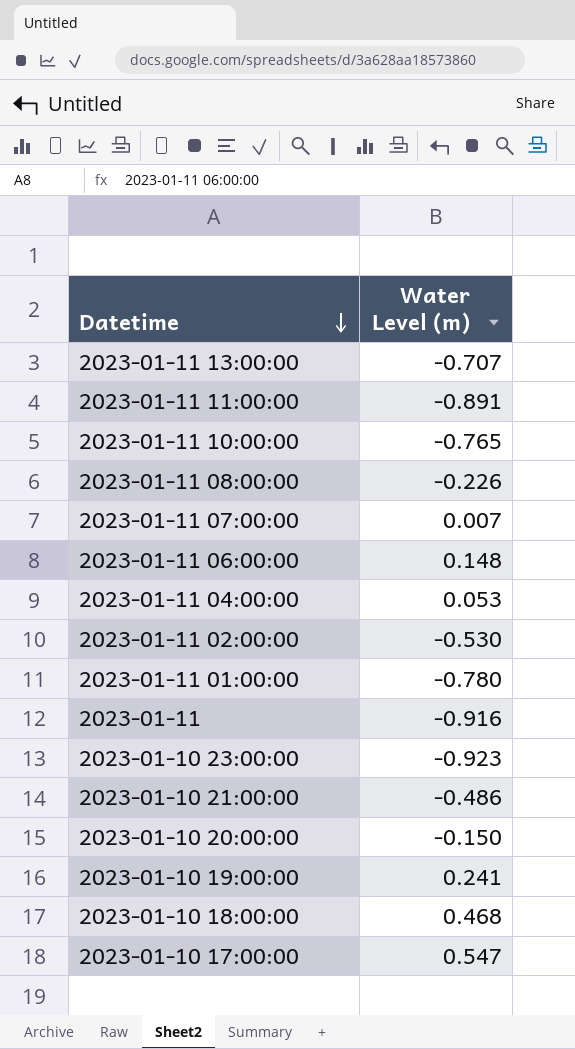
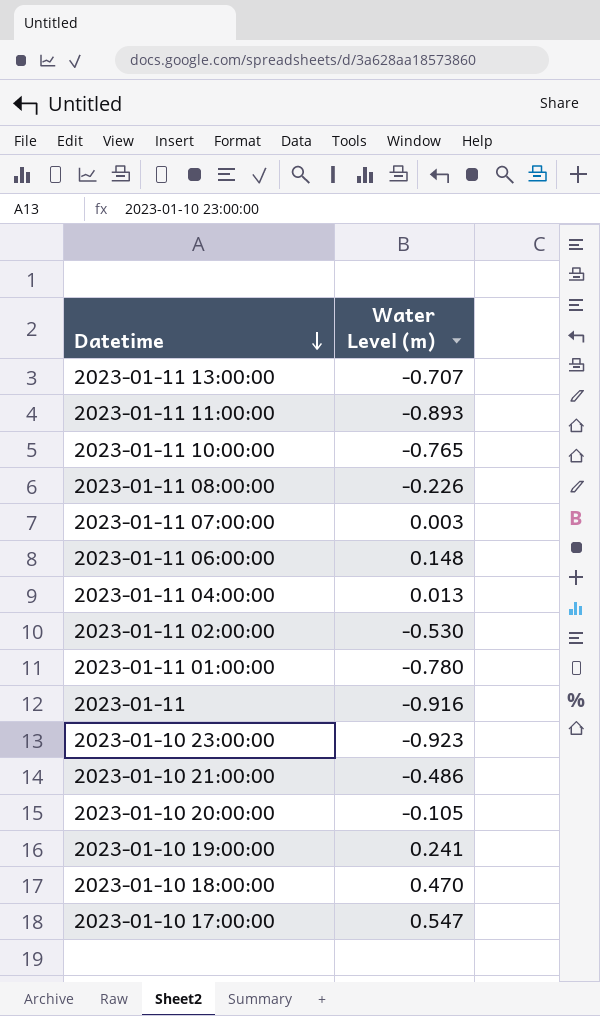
2023-01-11 11:00:00 | Water Level (m): -0.891 -> -0.893
2023-01-11 07:00:00 | Water Level (m): 0.007 -> 0.003
2023-01-11 04:00:00 | Water Level (m): 0.053 -> 0.013
2023-01-10 20:00:00 | Water Level (m): -0.150 -> -0.105
2023-01-10 18:00:00 | Water Level (m): 0.468 -> 0.470

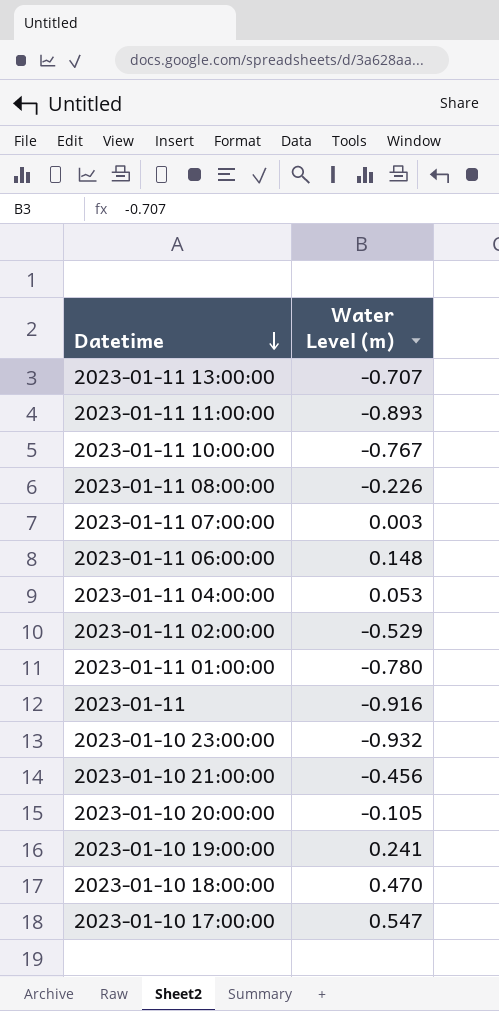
2023-01-11 10:00:00 | Water Level (m): -0.765 -> -0.767
2023-01-11 04:00:00 | Water Level (m): 0.013 -> 0.053
2023-01-11 02:00:00 | Water Level (m): -0.530 -> -0.529
2023-01-10 23:00:00 | Water Level (m): -0.923 -> -0.932
2023-01-10 21:00:00 | Water Level (m): -0.486 -> -0.456

